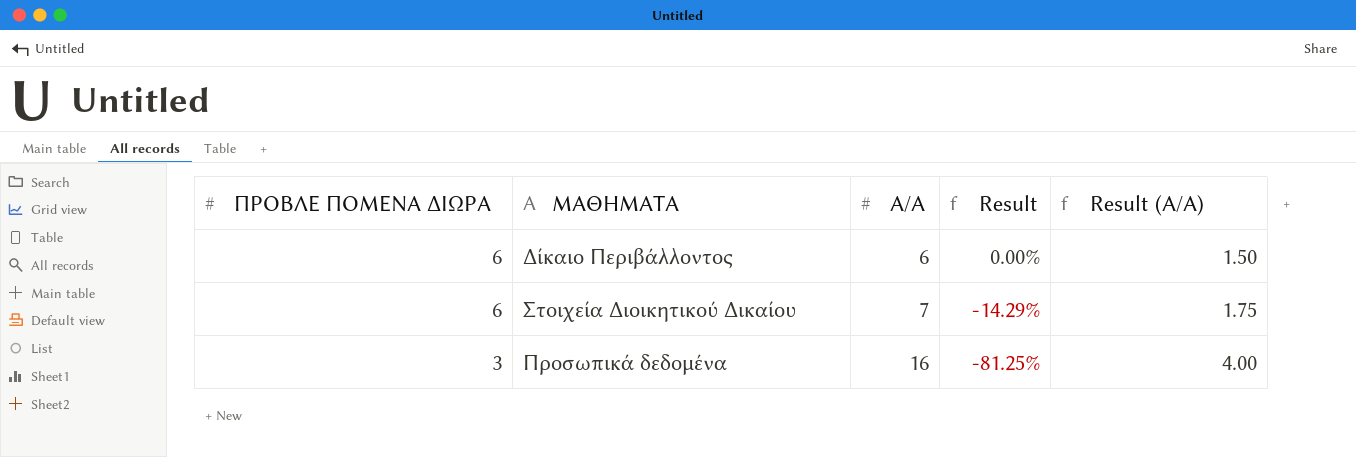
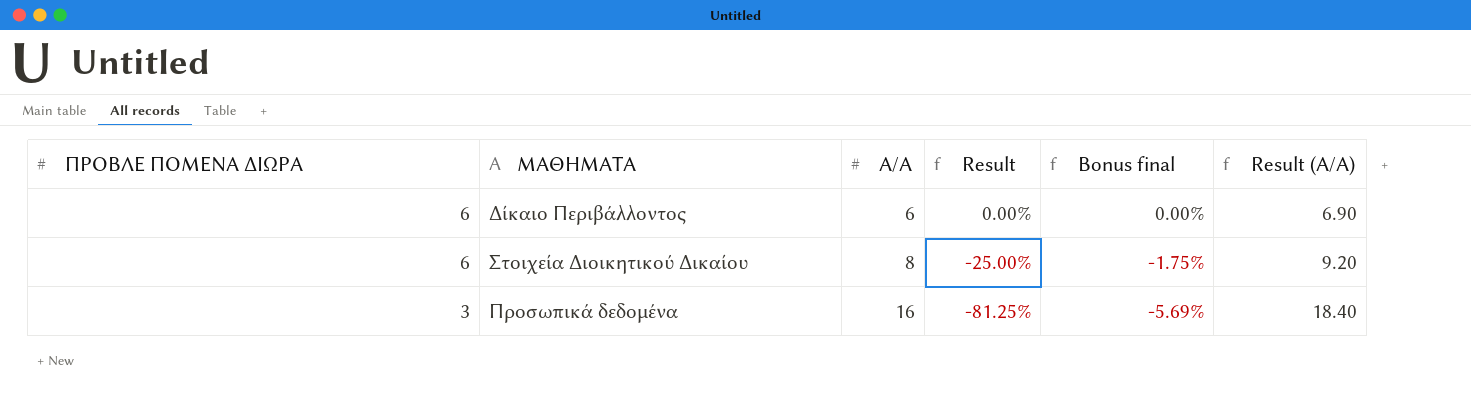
column Bonus final | formula: none -> [Result] * 0.07
column Result (Α/Α) | formula: [Α/Α] * 0.25 -> [Α/Α] * 1.15
Στοιχεία Διοικητικού Δικαίου | Α/Α: 7 -> 8
Στοιχεία Διοικητικού Δικαίου | Result: -14.29% -> -25.00%

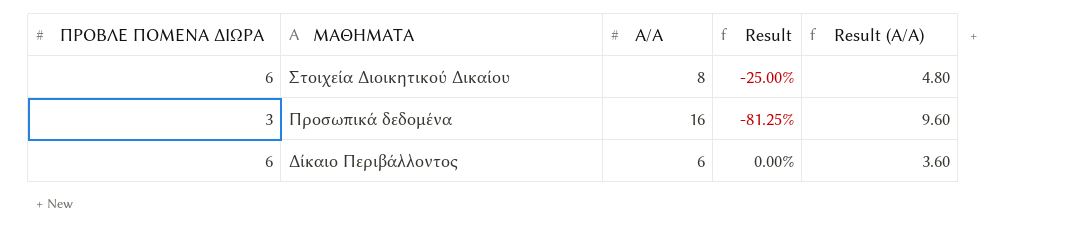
row order: ΠΡΟΒΛΕ ΠΟΜΕΝΑ ΔΙΩΡΑ descending -> ΜΑΘΗΜΑΤΑ descending
column Bonus final | formula: [Result] * 0.07 -> none
column Result (Α/Α) | formula: [Α/Α] * 1.15 -> [Α/Α] * 0.6

